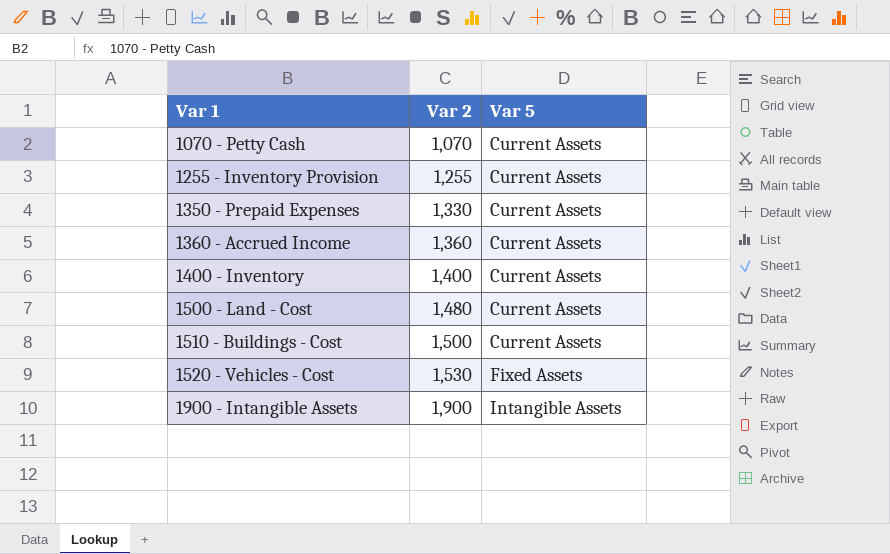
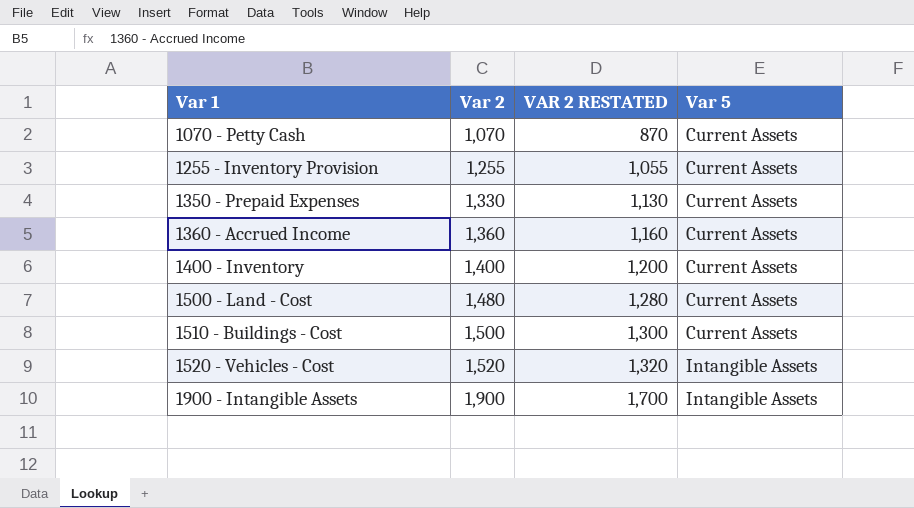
column VAR 2 RESTATED | formula: none -> [Var 2] - 200
1520 - Vehicles - Cost | Var 2: 1,530 -> 1,520
1520 - Vehicles - Cost | Var 5: Fixed Assets -> Intangible Assets

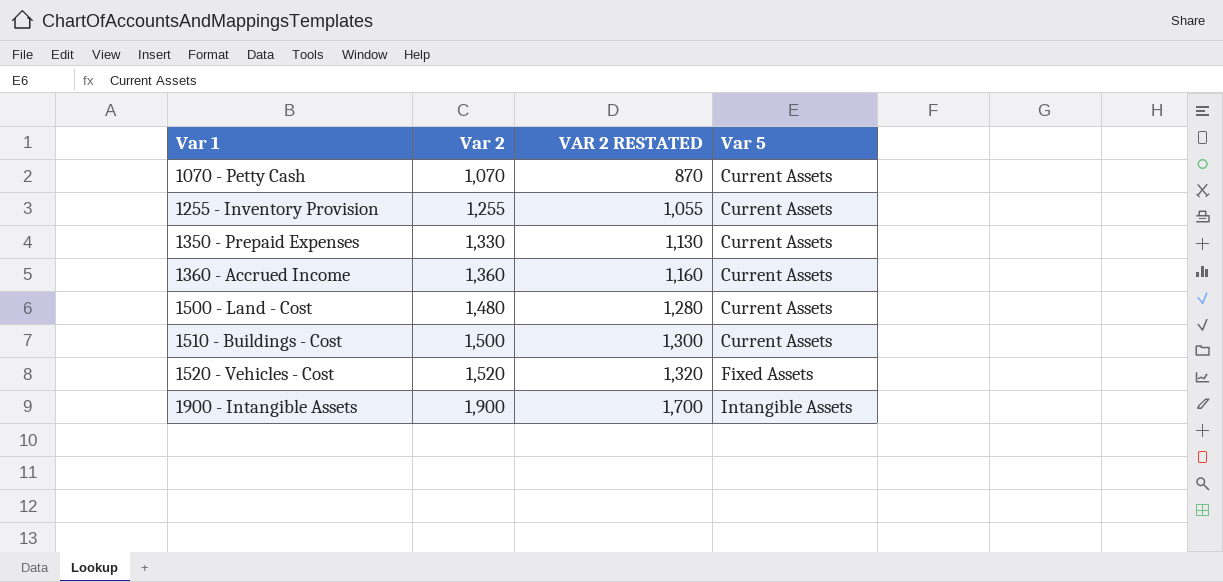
row 1400 - Inventory: 1,400 | 1,200 | Current Assets -> none
1520 - Vehicles - Cost | Var 5: Intangible Assets -> Fixed Assets

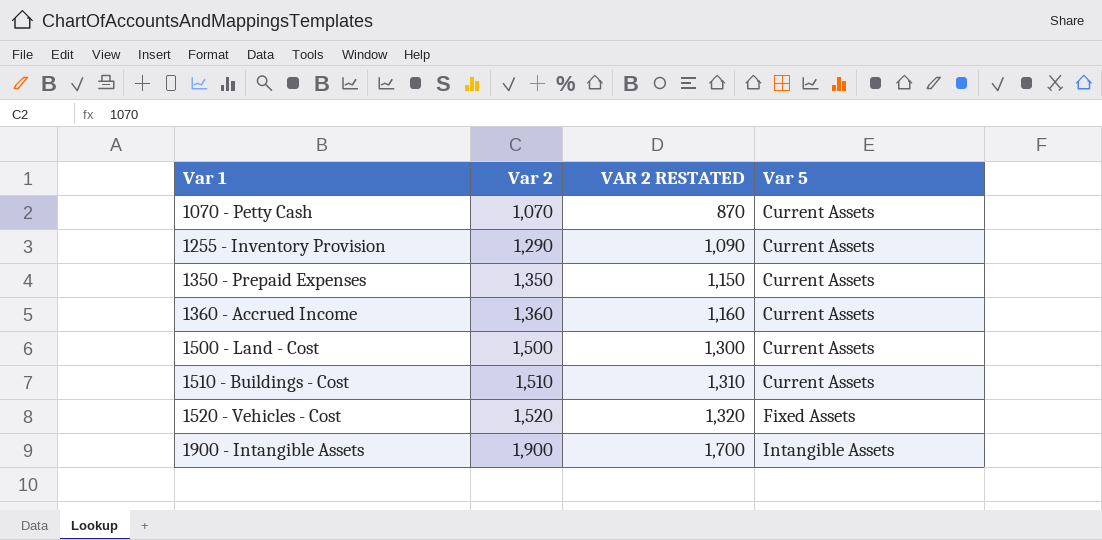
1255 - Inventory Provision | Var 2: 1,255 -> 1,290
1255 - Inventory Provision | VAR 2 RESTATED: 1,055 -> 1,090
1350 - Prepaid Expenses | Var 2: 1,330 -> 1,350
1350 - Prepaid Expenses | VAR 2 RESTATED: 1,130 -> 1,150
1500 - Land - Cost | Var 2: 1,480 -> 1,500
1500 - Land - Cost | VAR 2 RESTATED: 1,280 -> 1,300
1510 - Buildings - Cost | Var 2: 1,500 -> 1,510
1510 - Buildings - Cost | VAR 2 RESTATED: 1,300 -> 1,310

